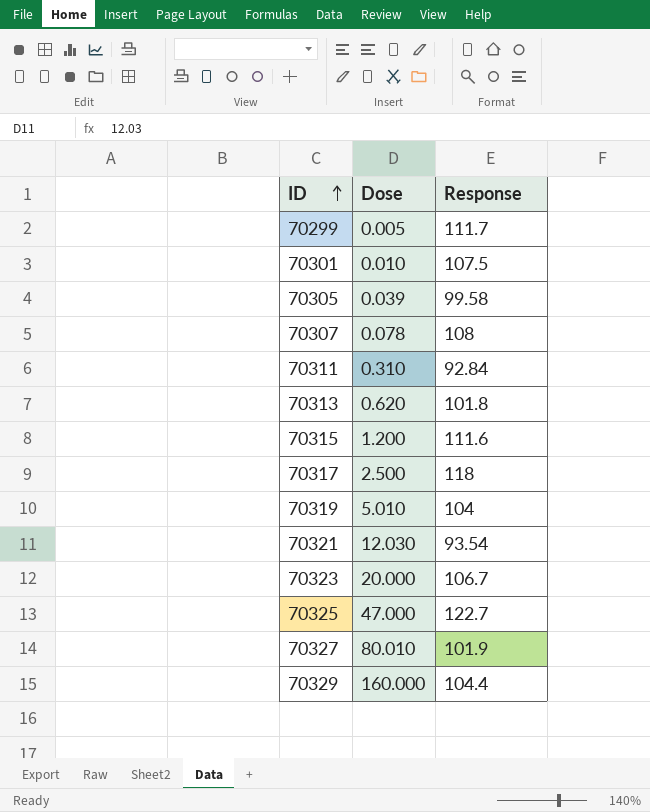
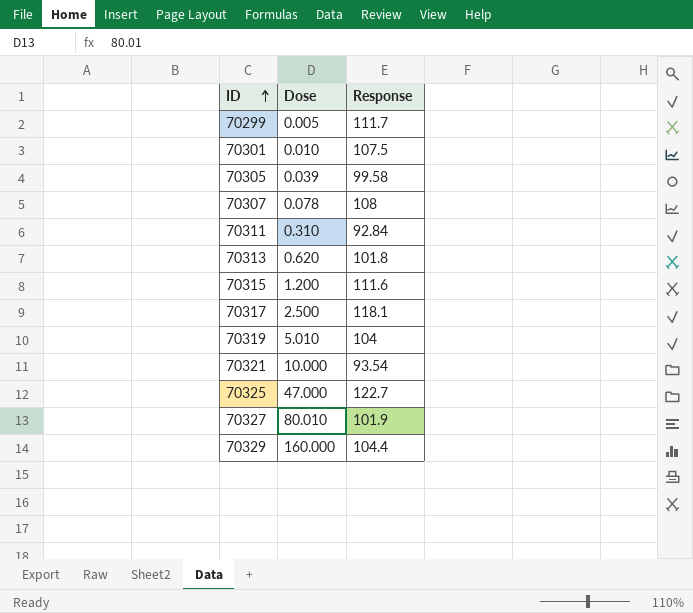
row 70323: 20.000 | 106.7 -> none
70317 | Response: 118 -> 118.1
70321 | Dose: 12.030 -> 10.000

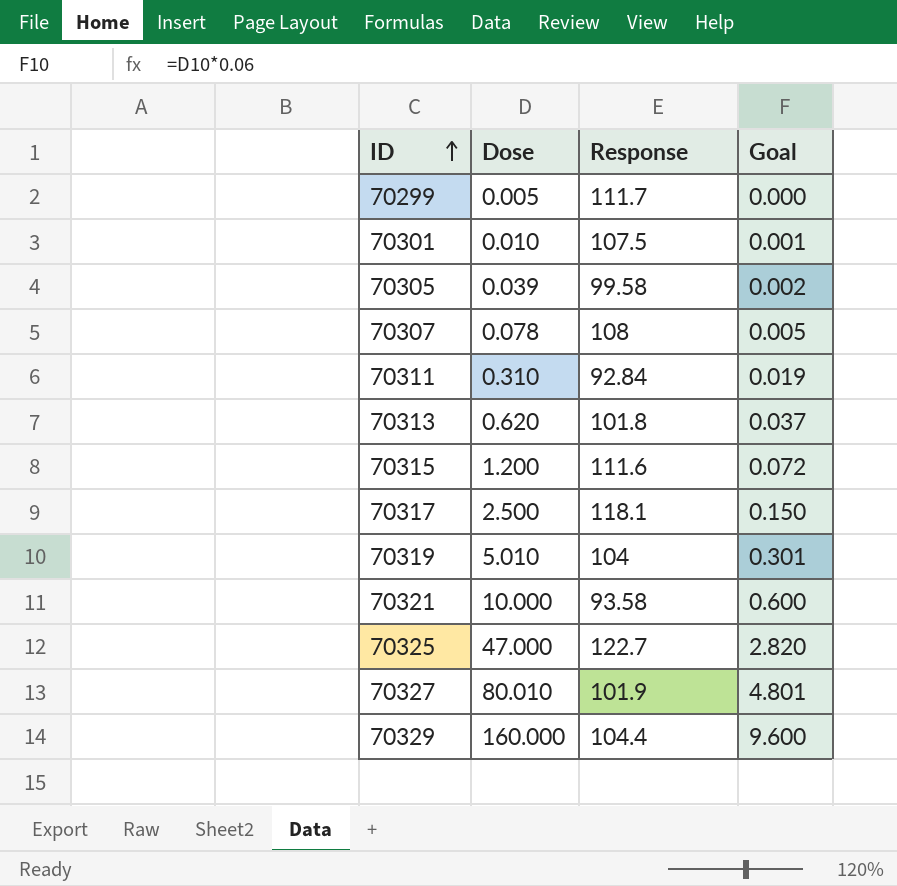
column Goal | formula: none -> [Dose] * 0.06
70321 | Response: 93.54 -> 93.58

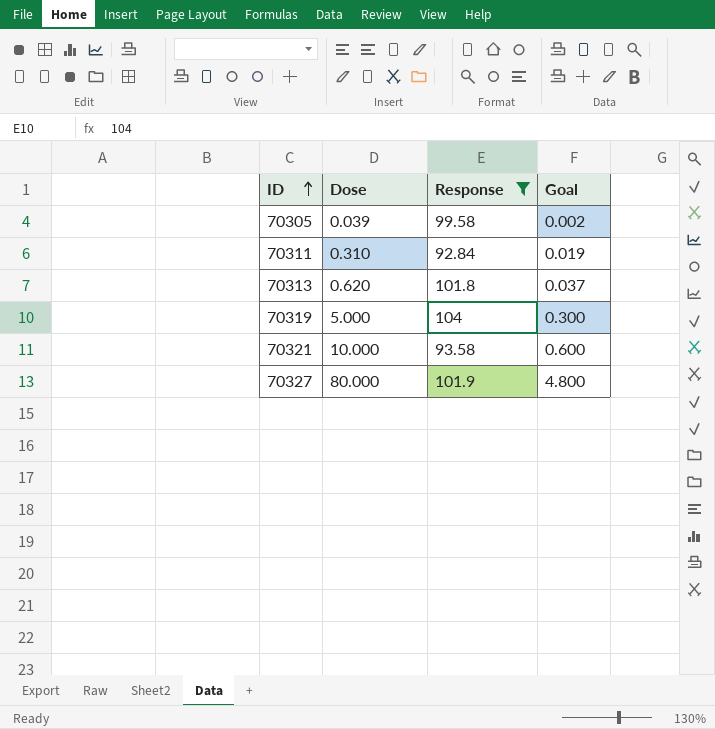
filter: none -> Response <= 104
70319 | Dose: 5.010 -> 5.000
70319 | Goal: 0.301 -> 0.300
70327 | Dose: 80.010 -> 80.000
70327 | Goal: 4.801 -> 4.800

